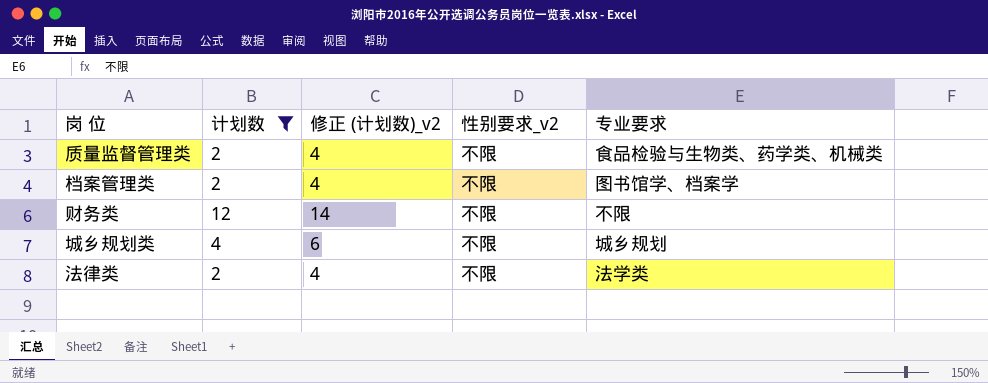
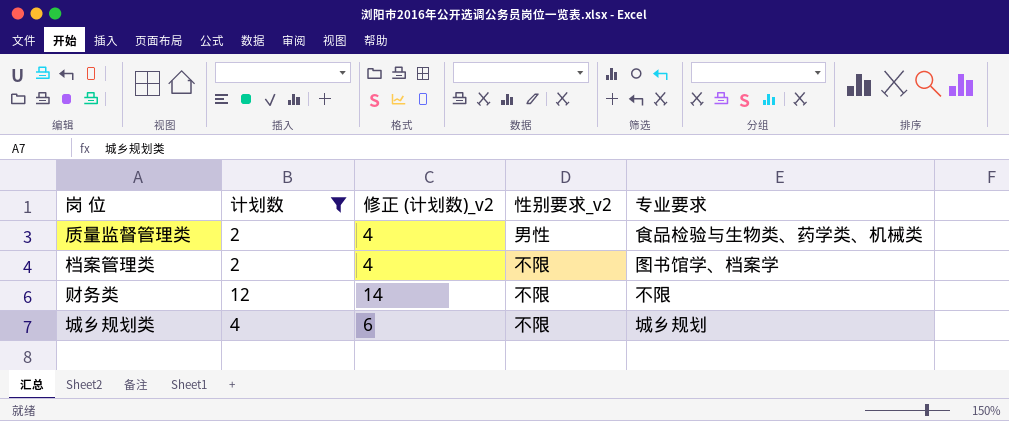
row 法律类: 2 | 4 | 不限 | 法学类 -> none
质量监督管理类 | 性别要求_v2: 不限 -> 男性

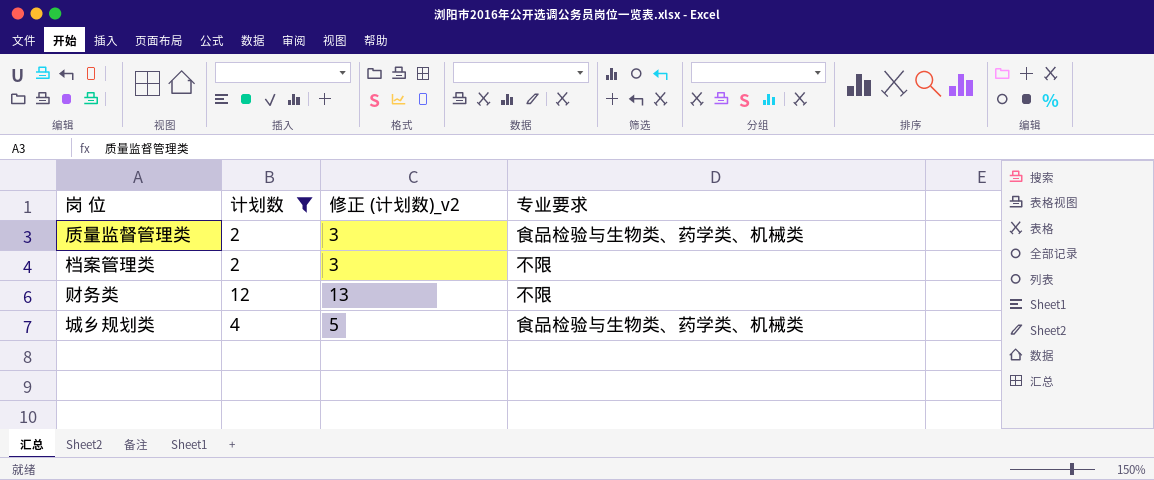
column 性别要求_v2 | position: 4 -> none
column 修正 (计划数)_v2 | formula: [计划数] + 2 -> [计划数] + 1
档案管理类 | 专业要求: 图书馆学、档案学 -> 不限
城乡规划类 | 专业要求: 城乡规划 -> 食品检验与生物类、药学类、机械类

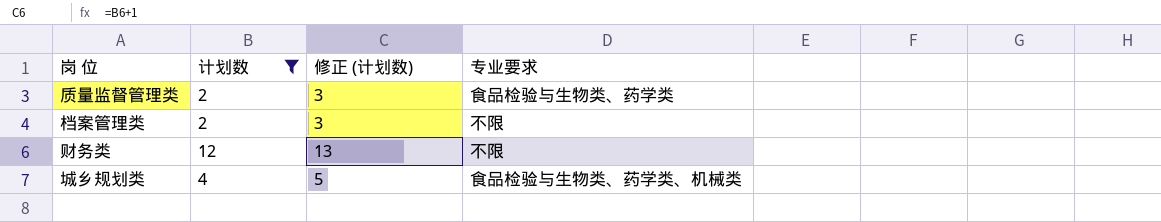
column name: 修正 (计划数)_v2 -> 修正 (计划数)
质量监督管理类 | 专业要求: 食品检验与生物类、药学类、机械类 -> 食品检验与生物类、药学类

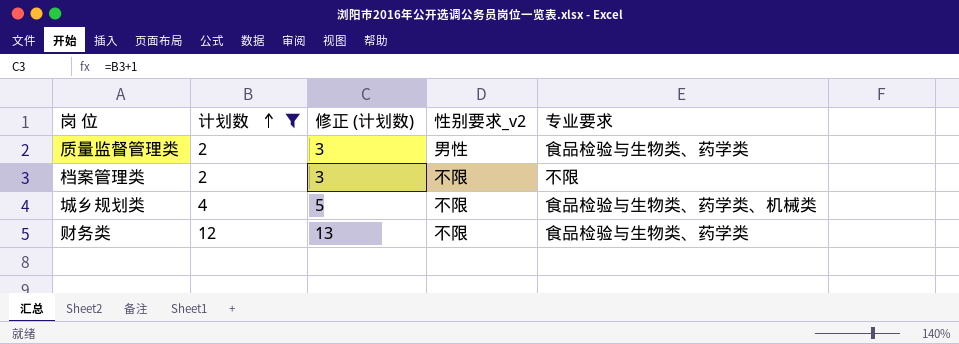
row order: none -> 计划数 ascending
column 性别要求_v2 | position: none -> 4
财务类 | 专业要求: 不限 -> 食品检验与生物类、药学类

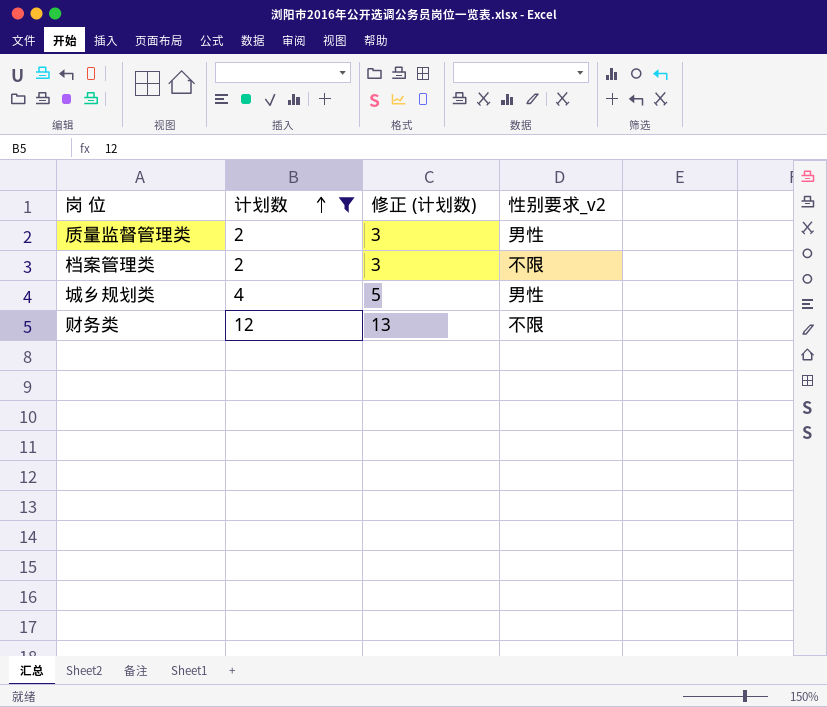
column 专业要求 | position: 5 -> none
城乡规划类 | 性别要求_v2: 不限 -> 男性

